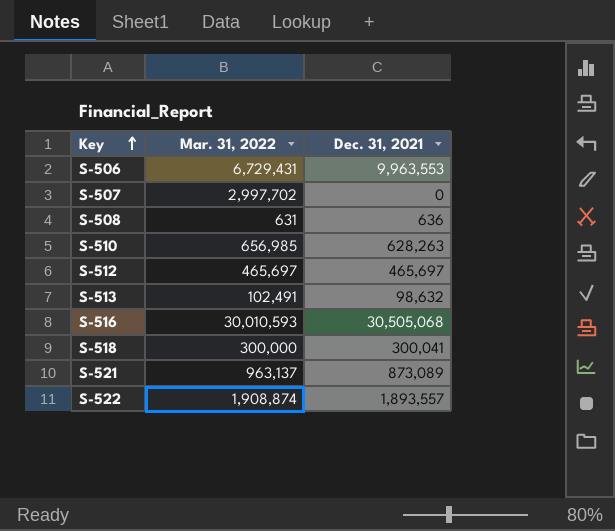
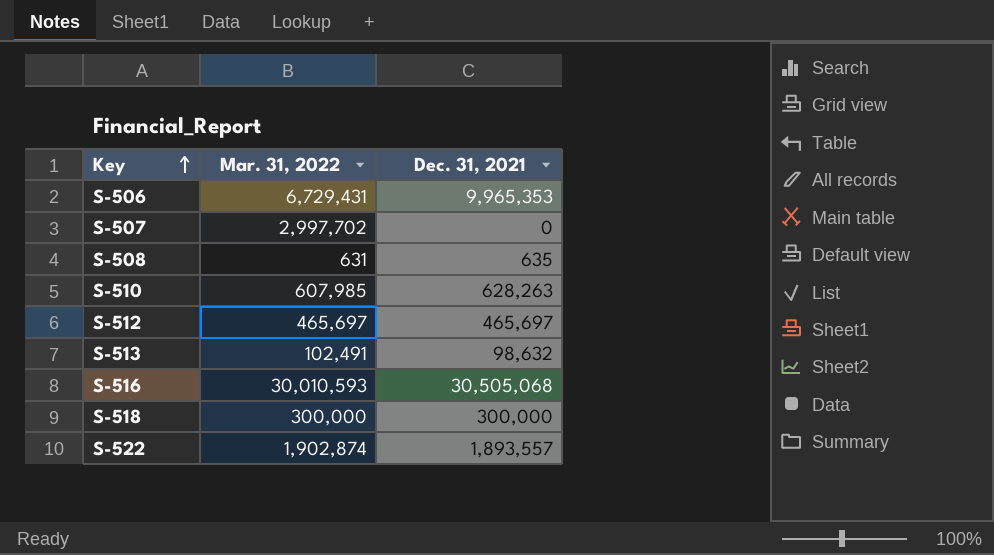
row S-521: 963,137 | 873,089 -> none
S-506 | Dec. 31, 2021: 9,963,553 -> 9,965,353
S-508 | Dec. 31, 2021: 636 -> 635
S-510 | Mar. 31, 2022: 656,985 -> 607,985
S-518 | Dec. 31, 2021: 300,041 -> 300,000
S-522 | Mar. 31, 2022: 1,908,874 -> 1,902,874

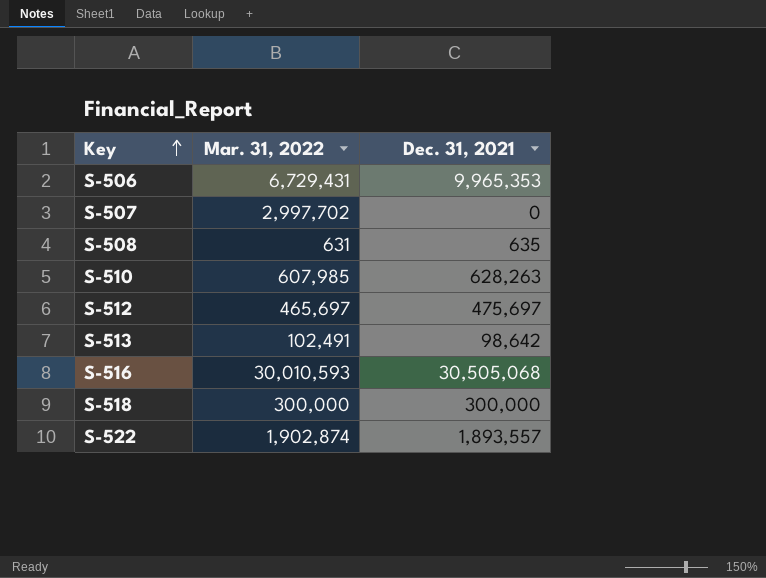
S-512 | Dec. 31, 2021: 465,697 -> 475,697
S-513 | Dec. 31, 2021: 98,632 -> 98,642

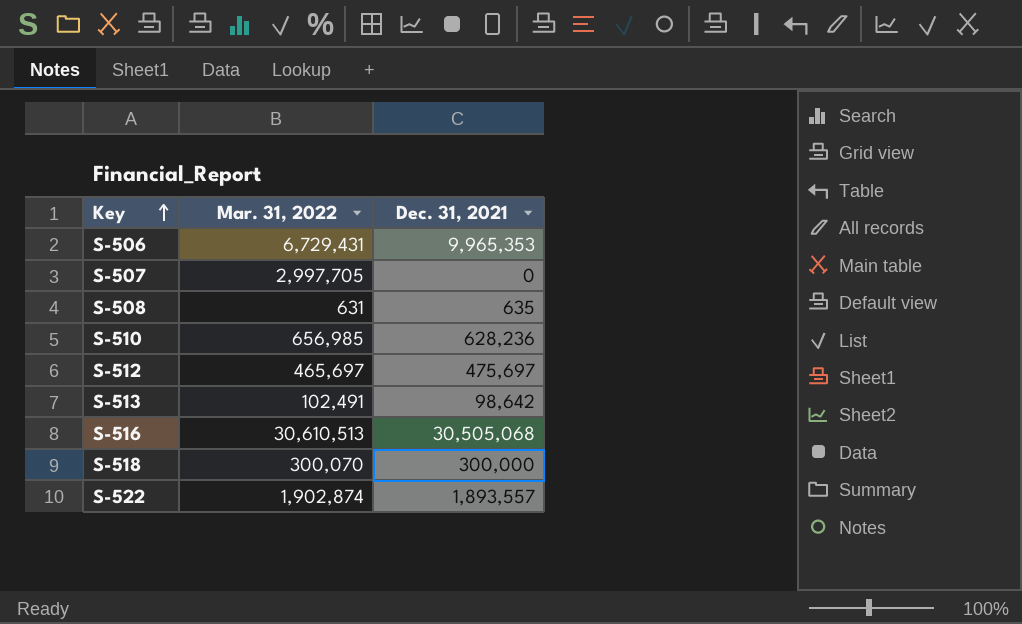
S-507 | Mar. 31, 2022: 2,997,702 -> 2,997,705
S-510 | Mar. 31, 2022: 607,985 -> 656,985
S-510 | Dec. 31, 2021: 628,263 -> 628,236
S-516 | Mar. 31, 2022: 30,010,593 -> 30,610,513
S-518 | Mar. 31, 2022: 300,000 -> 300,070

